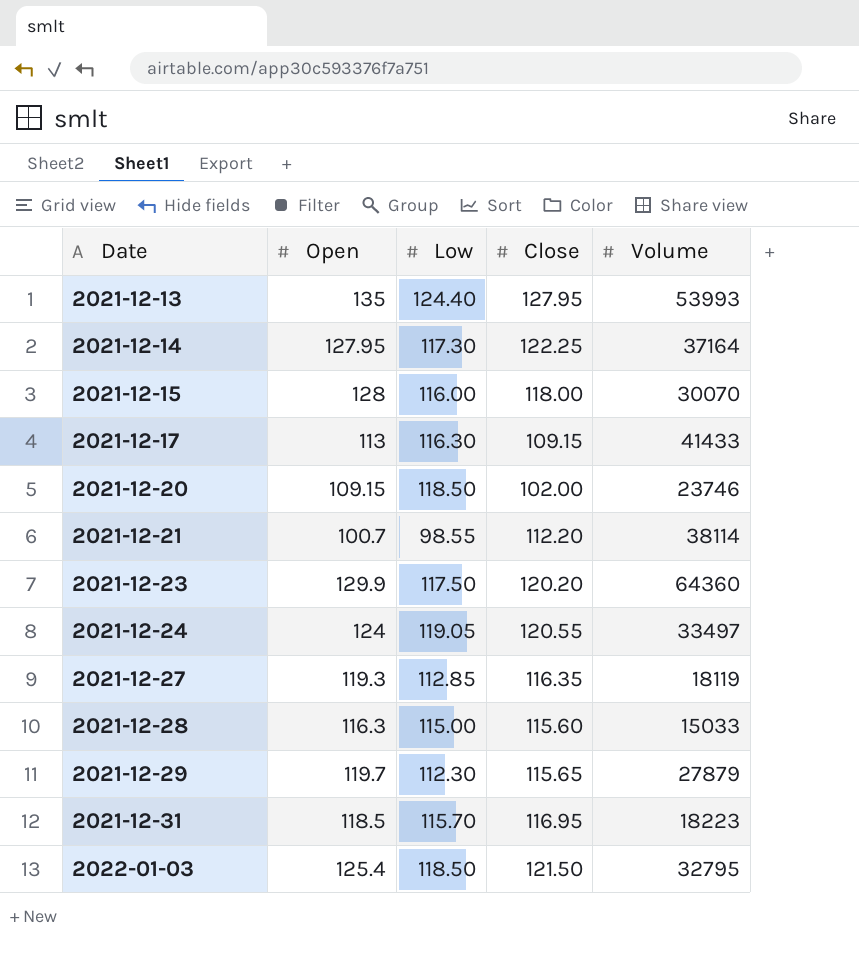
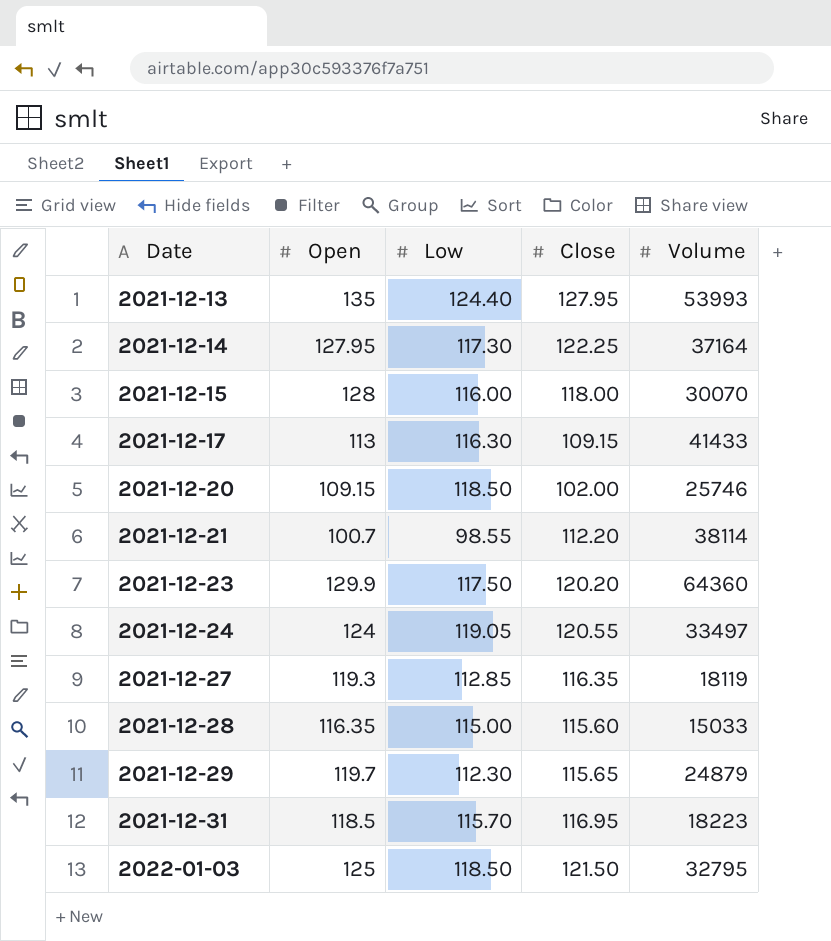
2021-12-20 | Volume: 23746 -> 25746
2021-12-28 | Open: 116.3 -> 116.35
2021-12-29 | Volume: 27879 -> 24879
2022-01-03 | Open: 125.4 -> 125

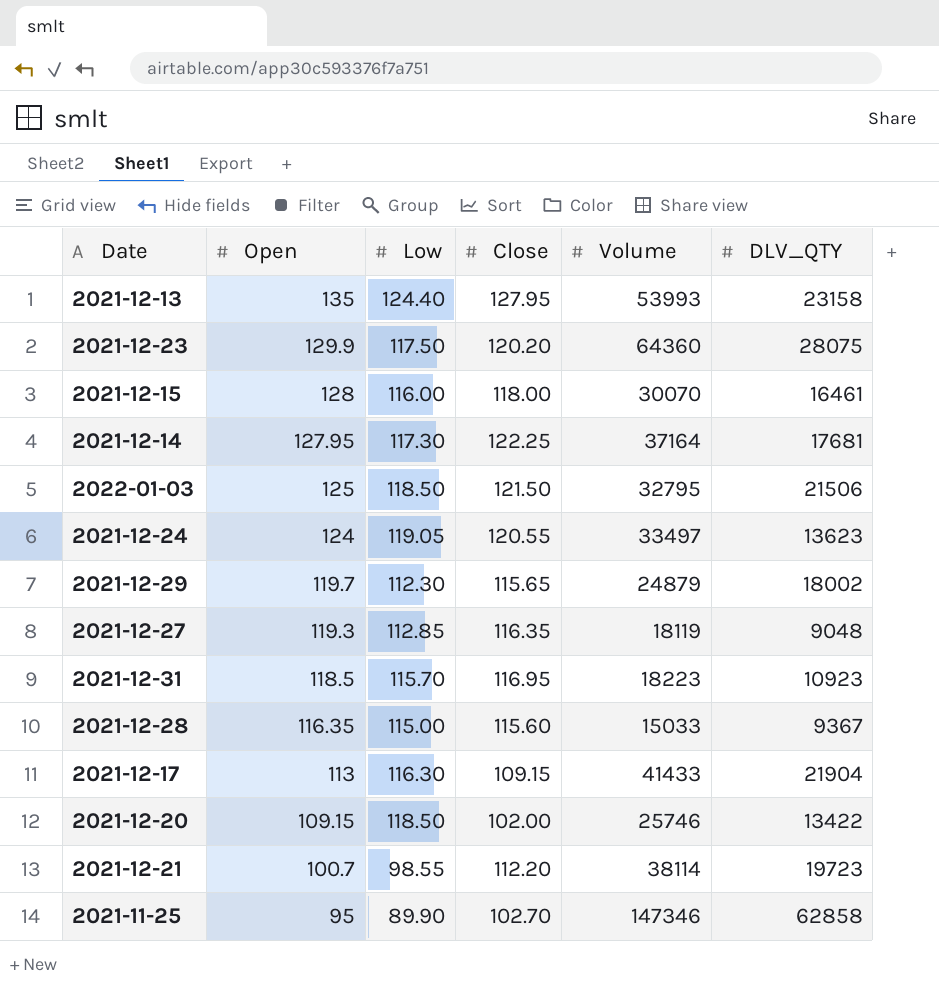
row order: Date ascending -> Open descending
column DLV_QTY | position: none -> 6
row 2021-11-25: none -> 95 | 89.90 | 102.70 | 147346 | 62858

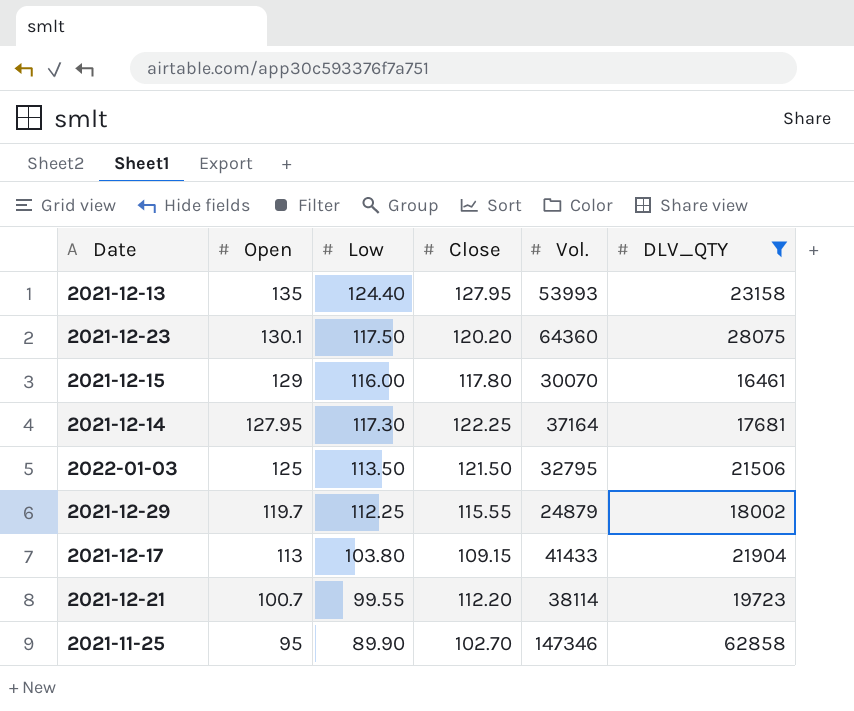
filter: none -> DLV_QTY >= 16461
column name: Volume -> Vol.
2021-12-23 | Open: 129.9 -> 130.1
2021-12-15 | Open: 128 -> 129
2021-12-15 | Close: 118.00 -> 117.80
2022-01-03 | Low: 118.50 -> 113.50
2021-12-29 | Low: 112.30 -> 112.25
2021-12-29 | Close: 115.65 -> 115.55
2021-12-17 | Low: 116.30 -> 103.80
2021-12-21 | Low: 98.55 -> 99.55

